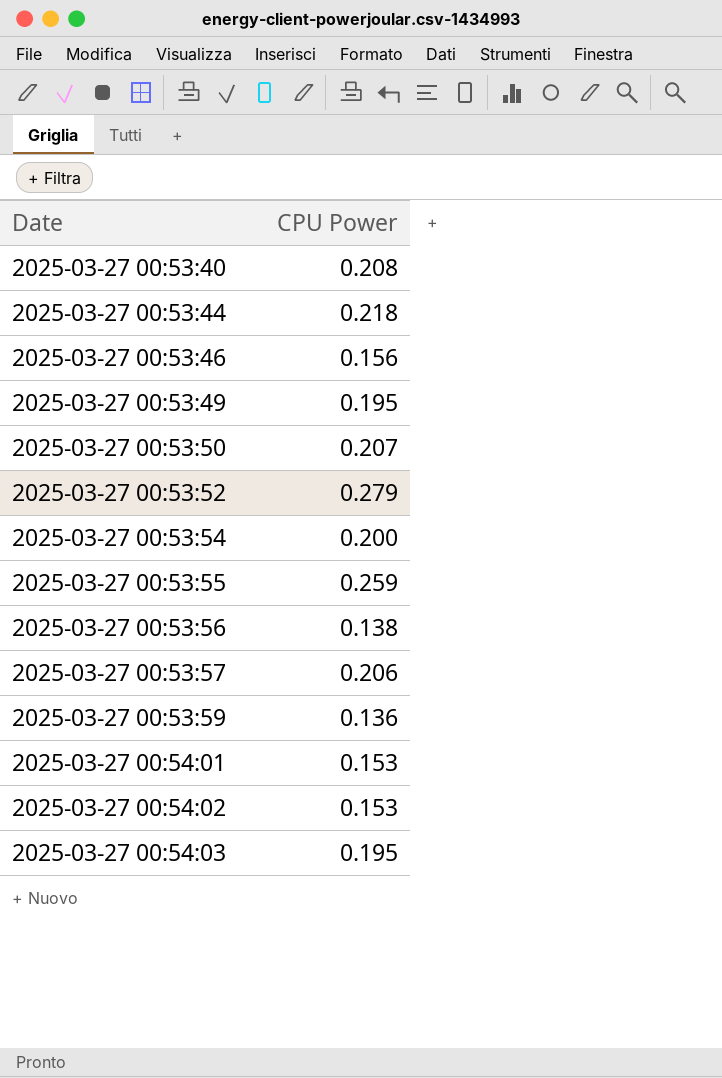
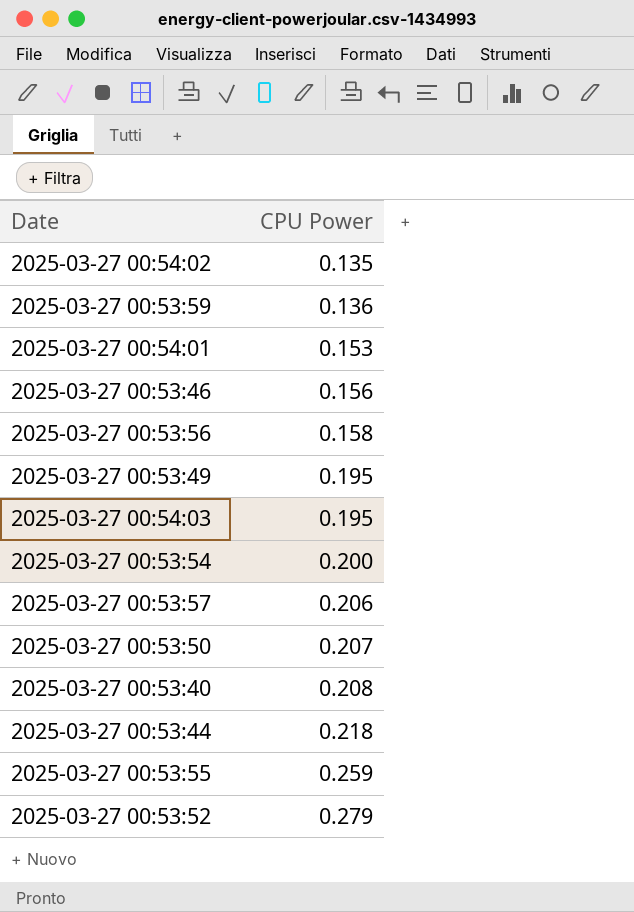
row order: Date ascending -> CPU Power ascending
2025-03-27 00:54:02 | CPU Power: 0.153 -> 0.135
2025-03-27 00:53:56 | CPU Power: 0.138 -> 0.158

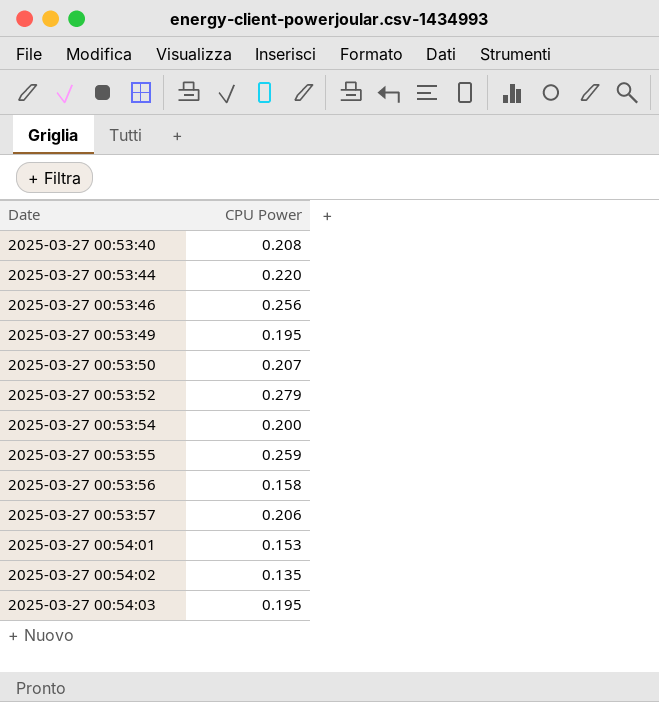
row order: CPU Power ascending -> Date ascending
row 2025-03-27 00:53:59: 0.136 -> none
2025-03-27 00:53:44 | CPU Power: 0.218 -> 0.220
2025-03-27 00:53:46 | CPU Power: 0.156 -> 0.256

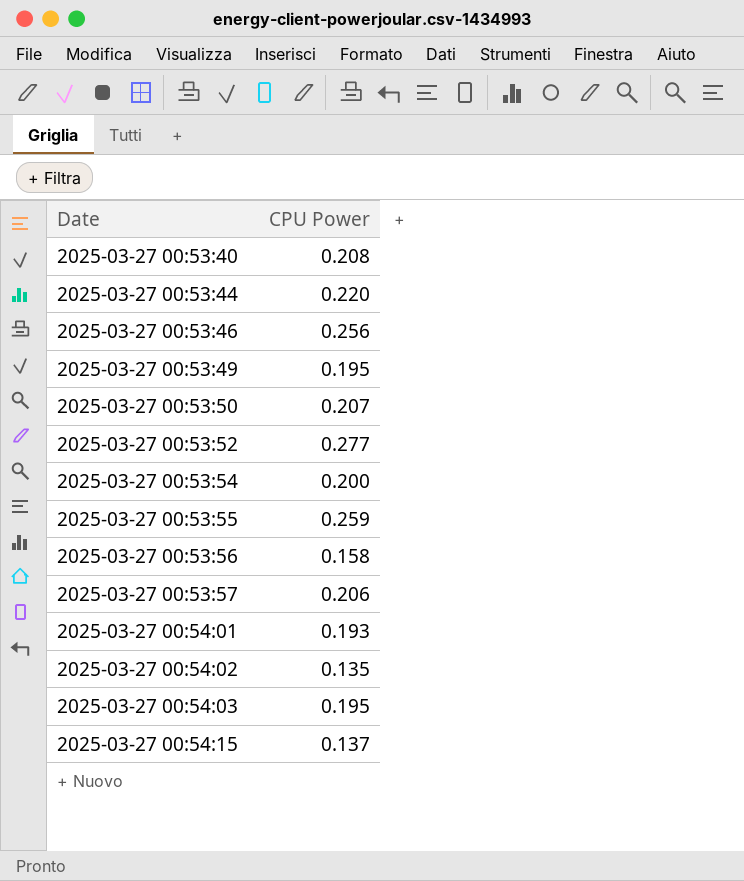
2025-03-27 00:53:52 | CPU Power: 0.279 -> 0.277
2025-03-27 00:54:01 | CPU Power: 0.153 -> 0.193
row 2025-03-27 00:54:15: none -> 0.137

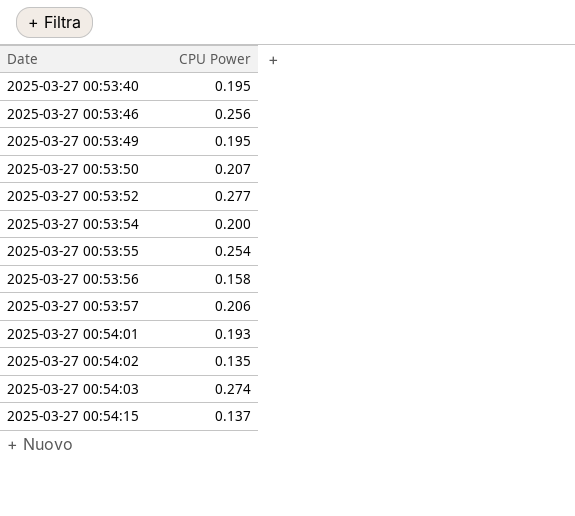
row 2025-03-27 00:53:44: 0.220 -> none
2025-03-27 00:53:40 | CPU Power: 0.208 -> 0.195
2025-03-27 00:53:55 | CPU Power: 0.259 -> 0.254
2025-03-27 00:54:03 | CPU Power: 0.195 -> 0.274

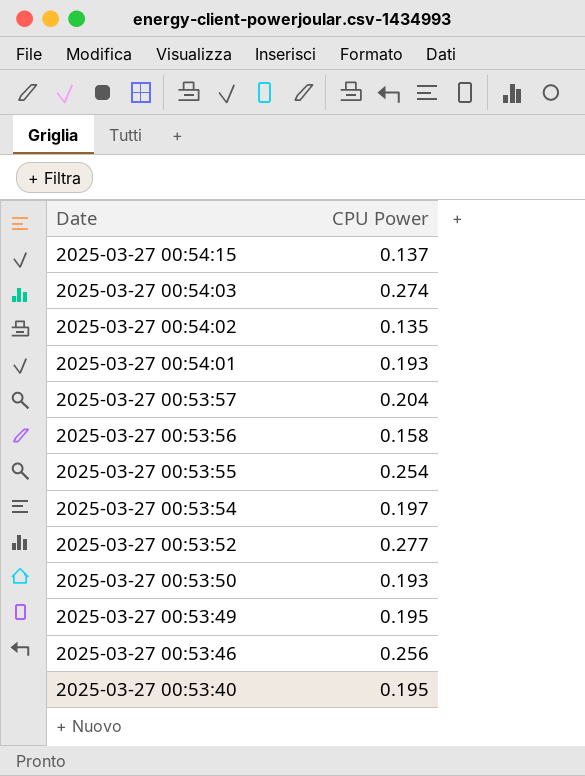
row order: Date ascending -> Date descending
2025-03-27 00:53:57 | CPU Power: 0.206 -> 0.204
2025-03-27 00:53:54 | CPU Power: 0.200 -> 0.197
2025-03-27 00:53:50 | CPU Power: 0.207 -> 0.193

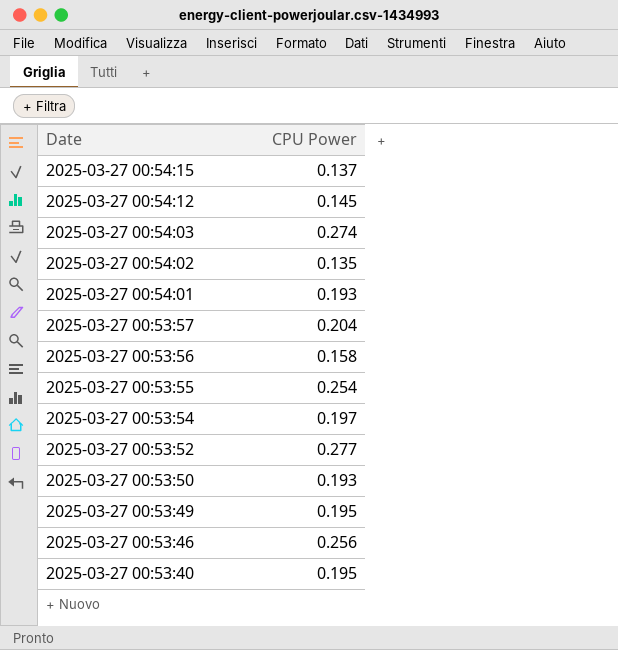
row 2025-03-27 00:54:12: none -> 0.145

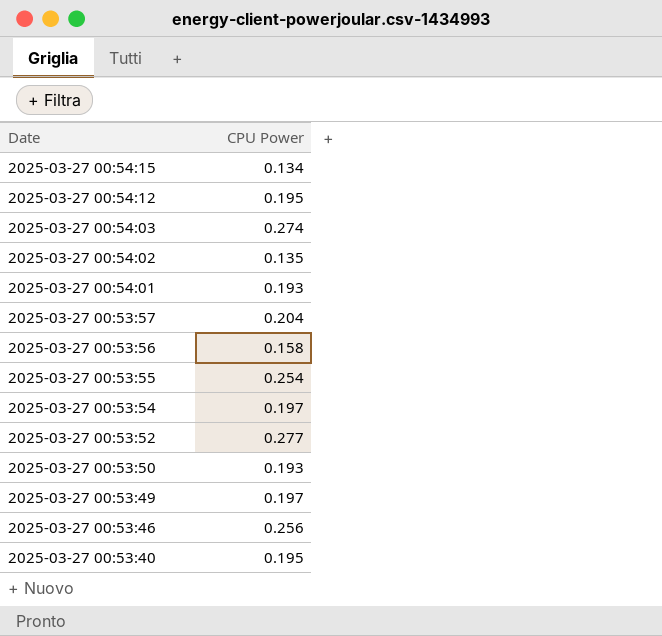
2025-03-27 00:54:15 | CPU Power: 0.137 -> 0.134
2025-03-27 00:54:12 | CPU Power: 0.145 -> 0.195
2025-03-27 00:53:49 | CPU Power: 0.195 -> 0.197

